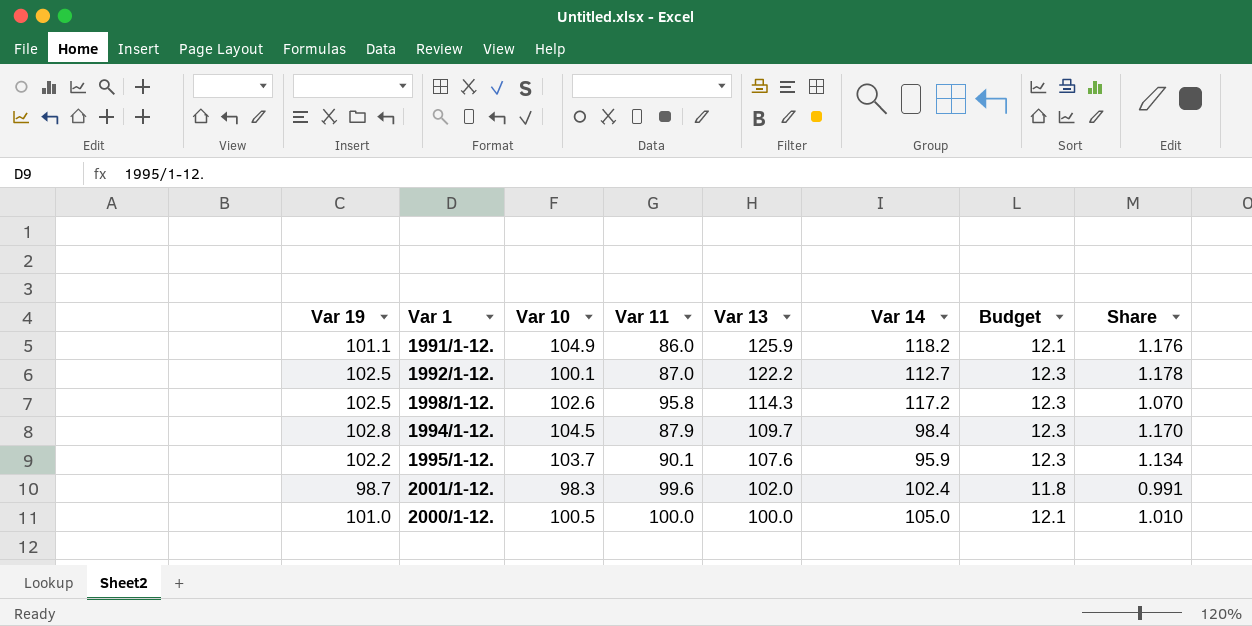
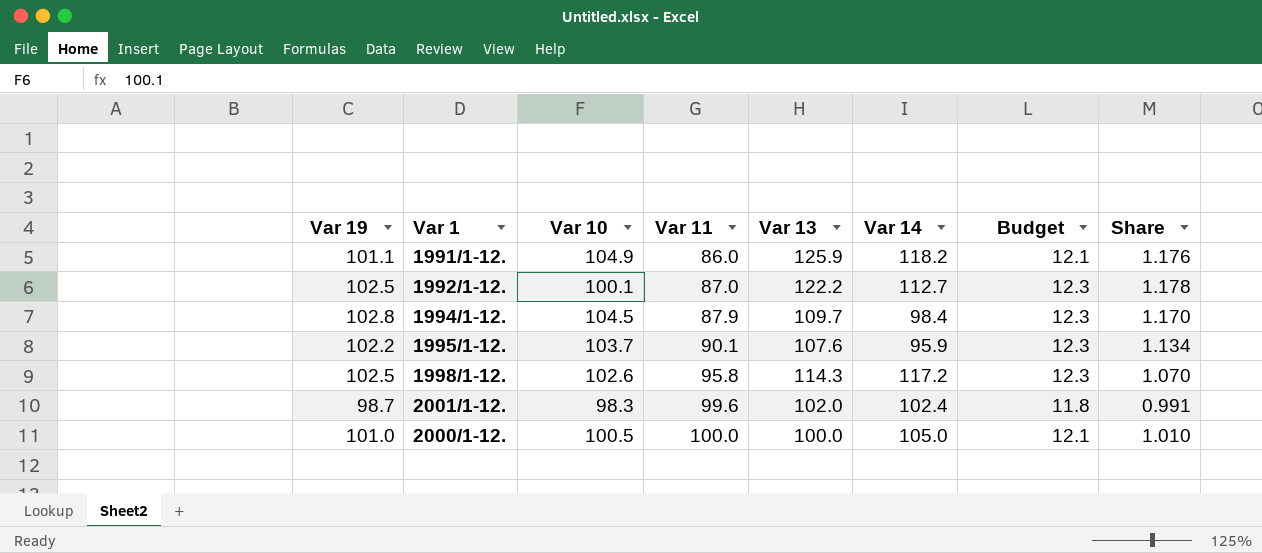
row order: Var 13 descending -> Var 11 ascending

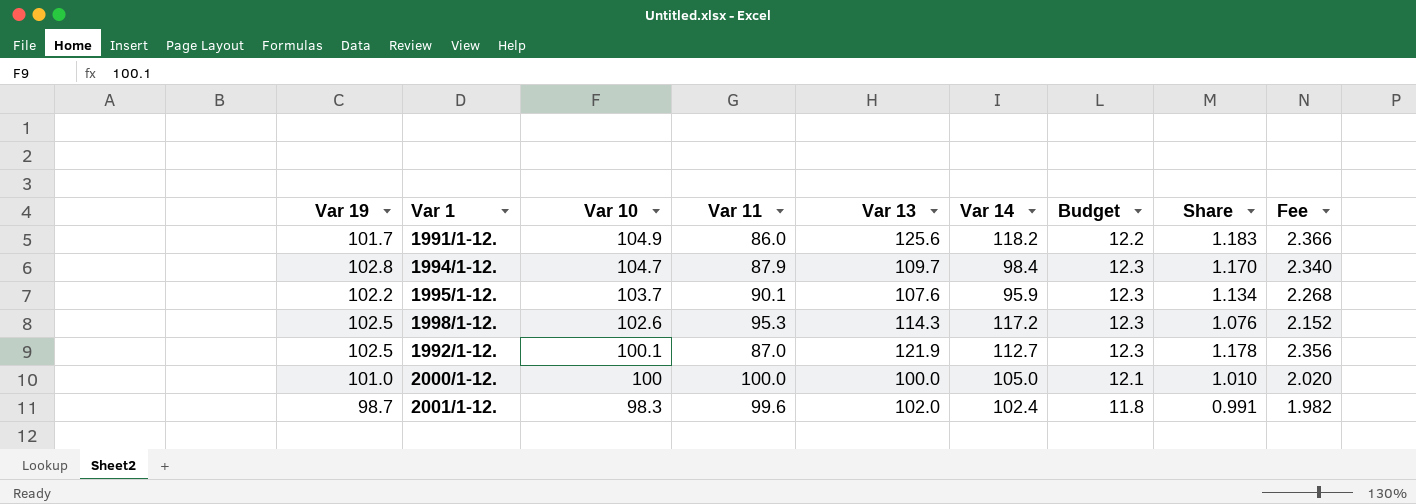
row order: Var 11 ascending -> Var 10 descending
column Fee | formula: none -> [Share] * 2
1991/1-12. | Var 19: 101.1 -> 101.7
1991/1-12. | Var 13: 125.9 -> 125.6
1991/1-12. | Budget: 12.1 -> 12.2
1991/1-12. | Share: 1.176 -> 1.183
1994/1-12. | Var 10: 104.5 -> 104.7
1998/1-12. | Var 11: 95.8 -> 95.3
1998/1-12. | Share: 1.070 -> 1.076
1992/1-12. | Var 13: 122.2 -> 121.9
2000/1-12. | Var 10: 100.5 -> 100

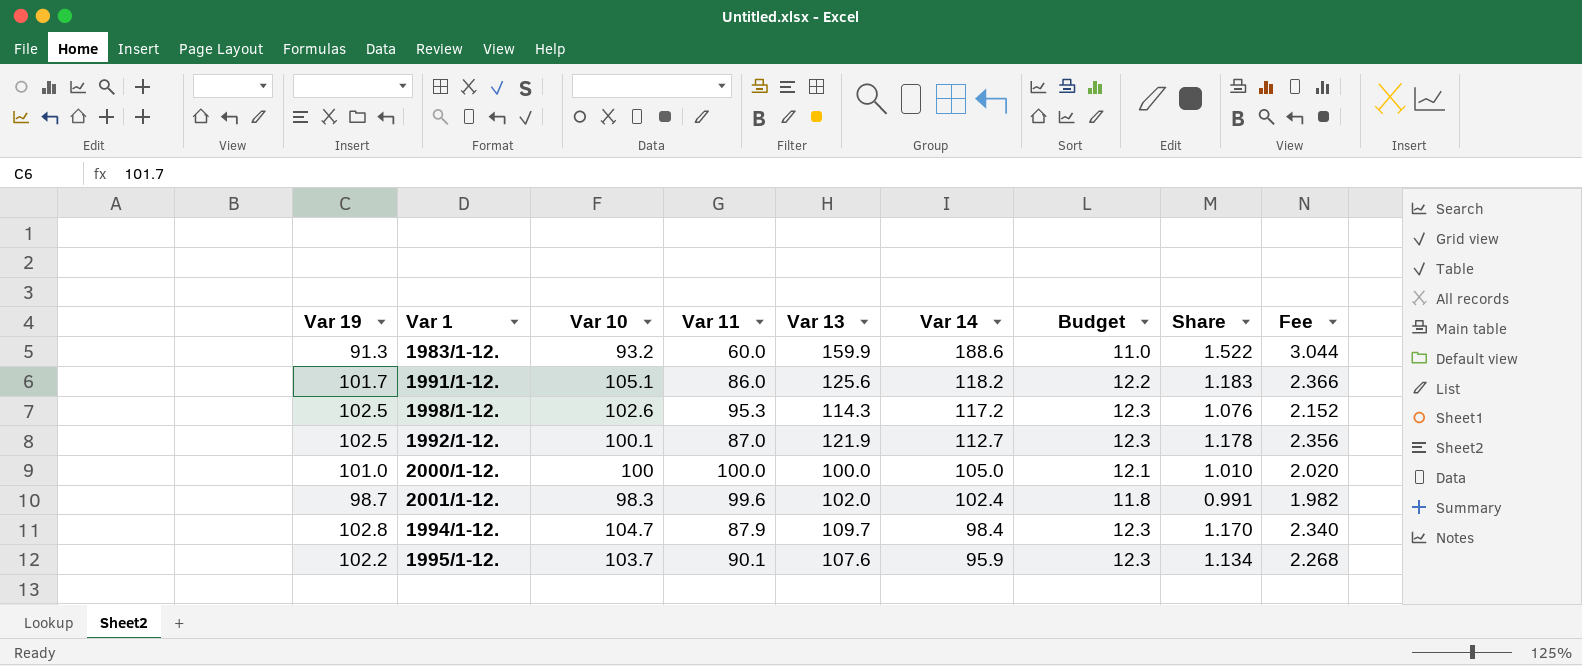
row order: Var 10 descending -> Var 14 descending
row 1983/1-12.: none -> 91.3 | 93.2 | 60.0 | 159.9 | 188.6 | 11.0 | 1.522 | 3.044
1991/1-12. | Var 10: 104.9 -> 105.1

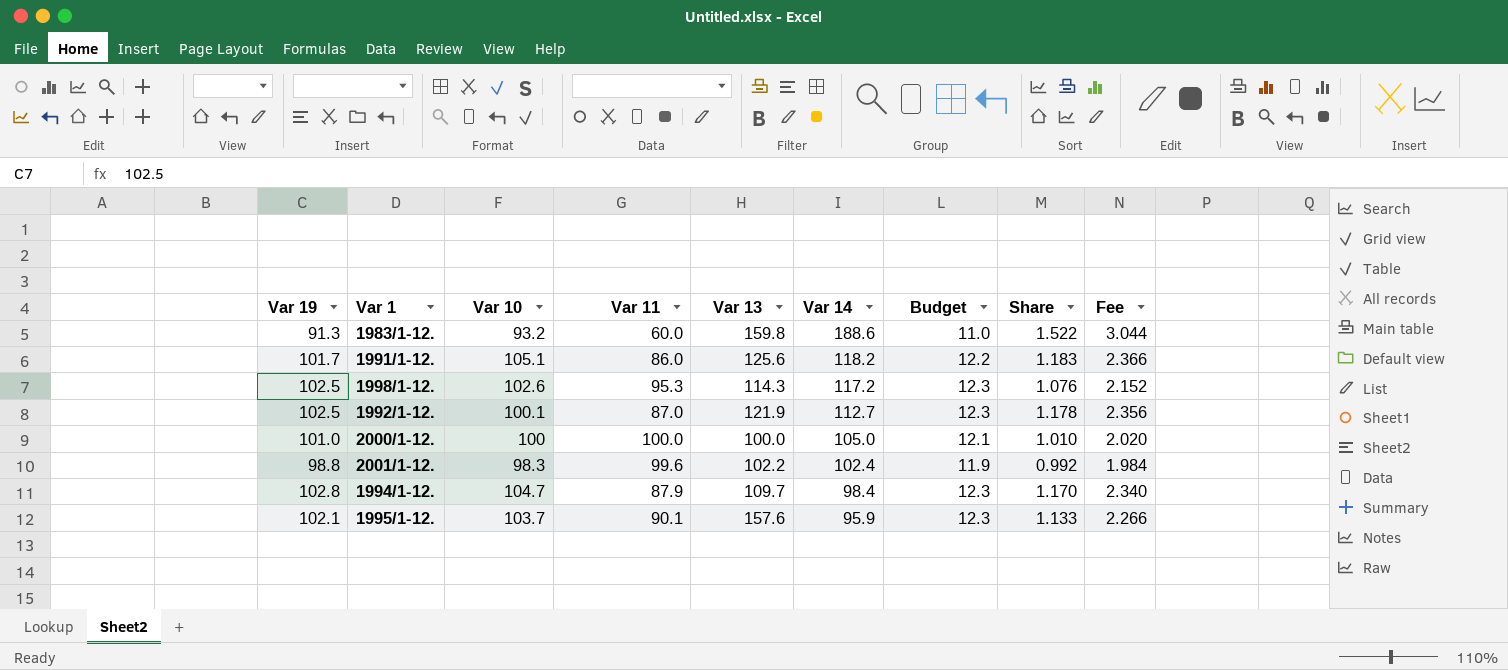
1983/1-12. | Var 13: 159.9 -> 159.8
2001/1-12. | Var 19: 98.7 -> 98.8
2001/1-12. | Var 13: 102.0 -> 102.2
2001/1-12. | Budget: 11.8 -> 11.9
2001/1-12. | Share: 0.991 -> 0.992
2001/1-12. | Fee: 1.982 -> 1.984
1995/1-12. | Var 19: 102.2 -> 102.1
1995/1-12. | Var 13: 107.6 -> 157.6
1995/1-12. | Share: 1.134 -> 1.133
1995/1-12. | Fee: 2.268 -> 2.266

